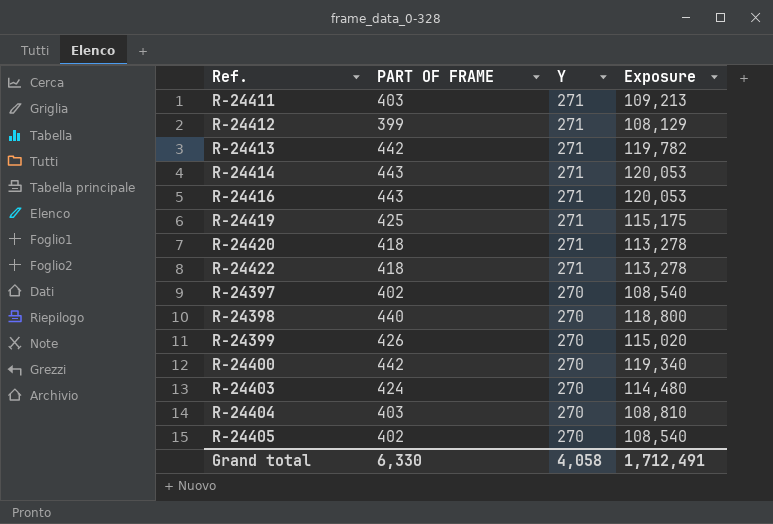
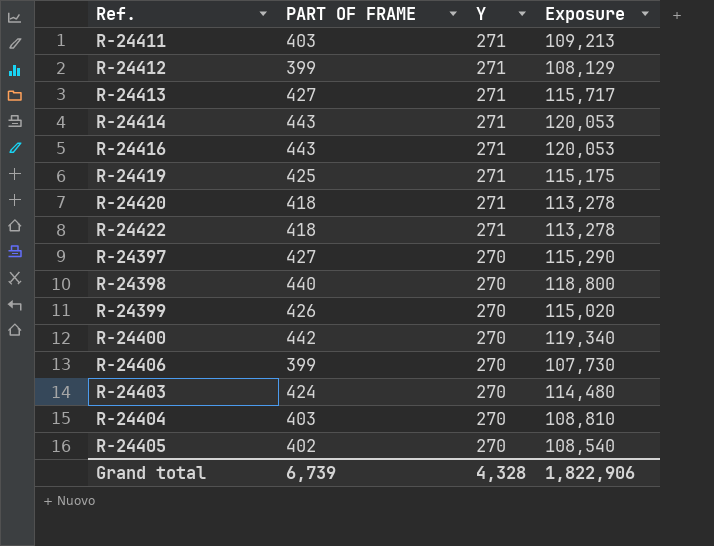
R-24413 | PART OF FRAME: 442 -> 427
R-24413 | Exposure: 119,782 -> 115,717
R-24397 | PART OF FRAME: 402 -> 427
R-24397 | Exposure: 108,540 -> 115,290
row R-24406: none -> 399 | 270 | 107,730
Grand total | PART OF FRAME: 6,330 -> 6,739
Grand total | Y: 4,058 -> 4,328
Grand total | Exposure: 1,712,491 -> 1,822,906

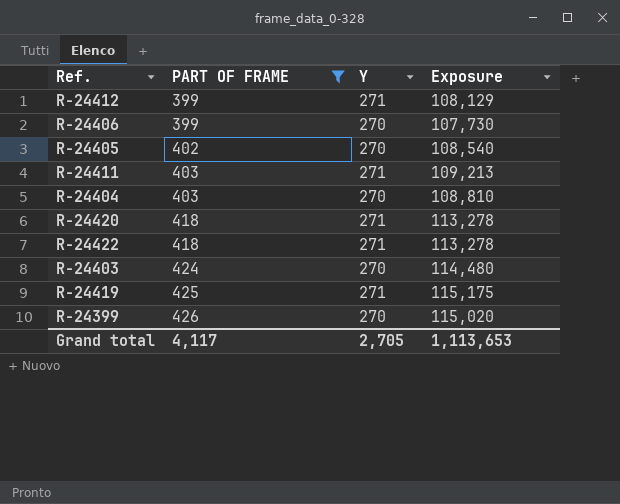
filter: none -> PART OF FRAME <= 426
row order: Y descending -> PART OF FRAME ascending
Grand total | PART OF FRAME: 6,739 -> 4,117
Grand total | Y: 4,328 -> 2,705
Grand total | Exposure: 1,822,906 -> 1,113,653

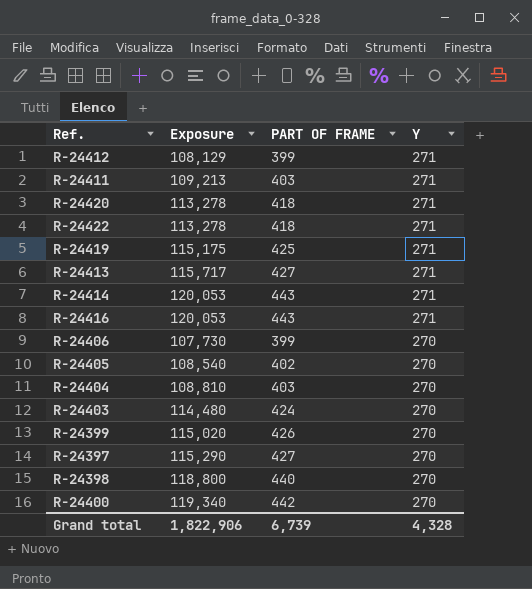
filter: PART OF FRAME <= 426 -> none
row order: PART OF FRAME ascending -> Y descending
column Exposure | position: 4 -> 2
Grand total | Exposure: 1,113,653 -> 1,822,906
Grand total | PART OF FRAME: 4,117 -> 6,739
Grand total | Y: 2,705 -> 4,328

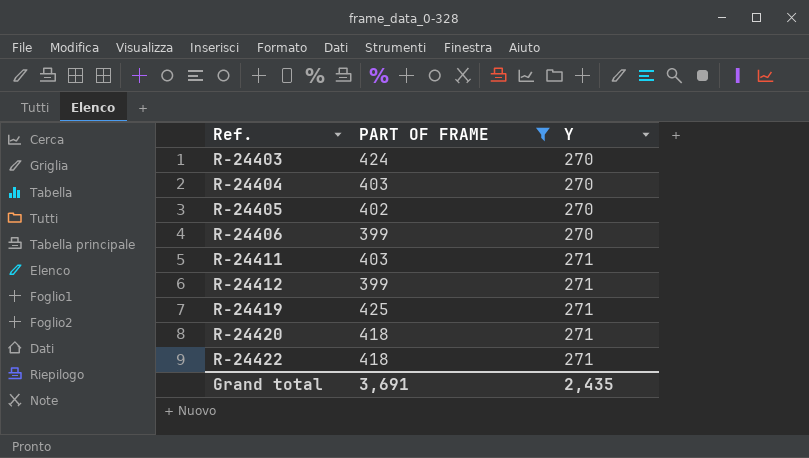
filter: none -> PART OF FRAME <= 425
row order: Y descending -> Ref. ascending
column Exposure | formula: [PART OF FRAME] * [Y] -> none
Grand total | PART OF FRAME: 6,739 -> 3,691
Grand total | Y: 4,328 -> 2,435

